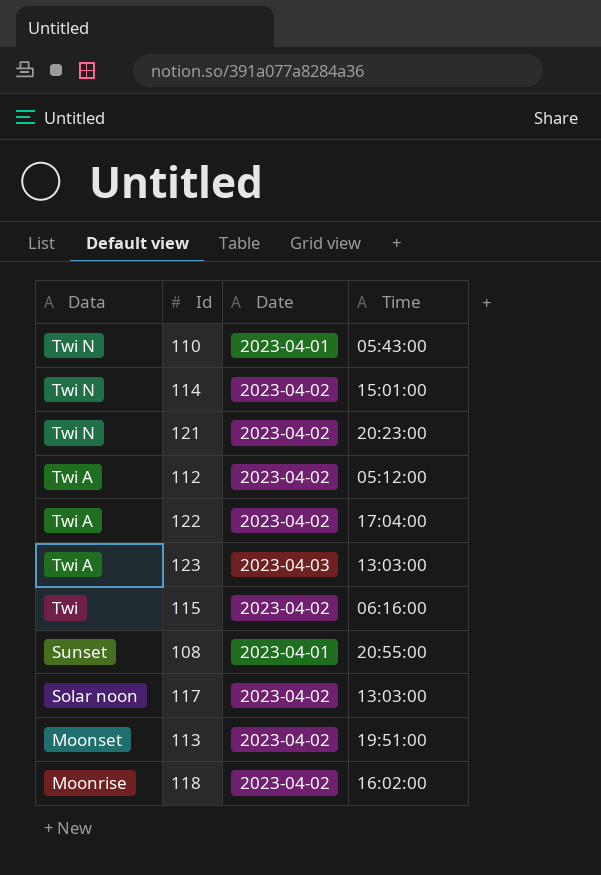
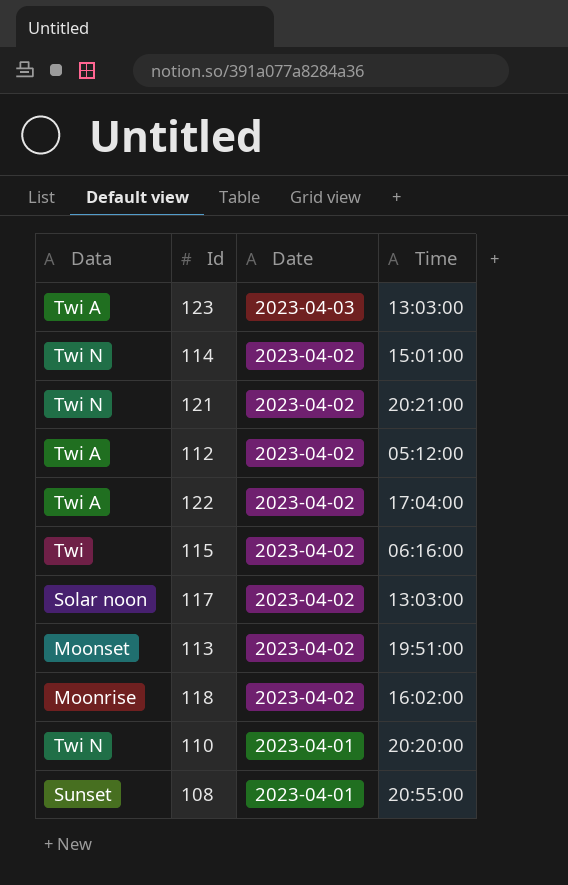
row order: Data descending -> Date descending
121 | Time: 20:23:00 -> 20:21:00
110 | Time: 05:43:00 -> 20:20:00

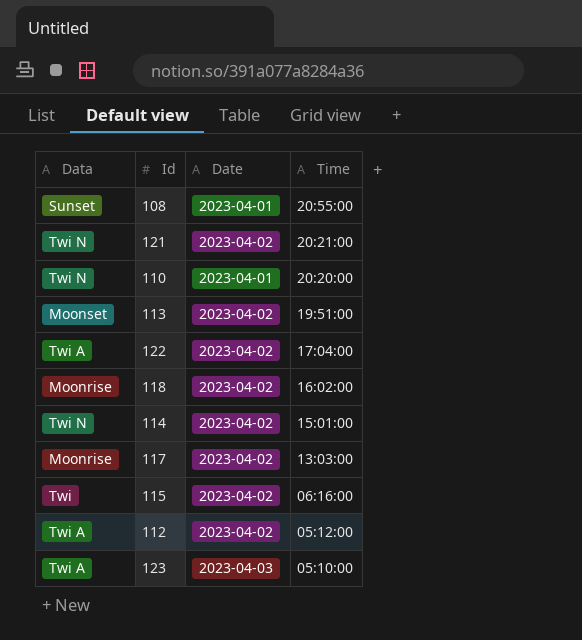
row order: Date descending -> Time descending
117 | Data: Solar noon -> Moonrise
123 | Time: 13:03:00 -> 05:10:00

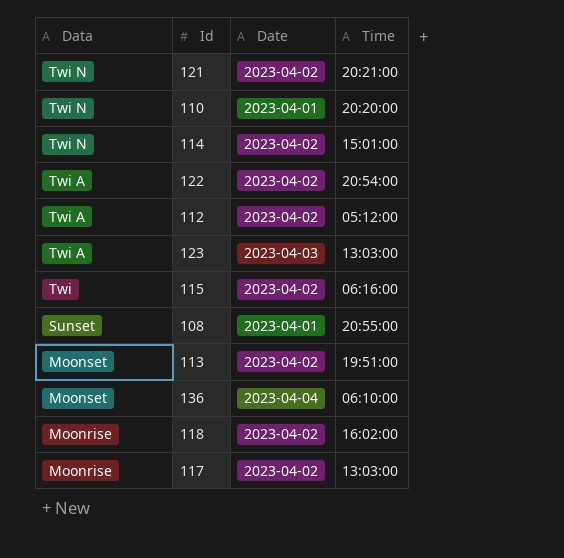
row order: Time descending -> Data descending
122 | Time: 17:04:00 -> 20:54:00
123 | Time: 05:10:00 -> 13:03:00
row 136: none -> Moonset | 2023-04-04 | 06:10:00

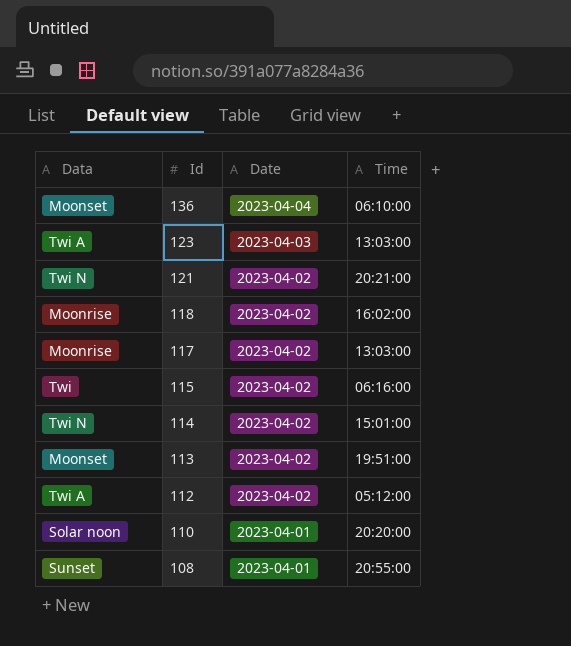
row order: Data descending -> Id descending
row 122: Twi A | 2023-04-02 | 20:54:00 -> none
110 | Data: Twi N -> Solar noon

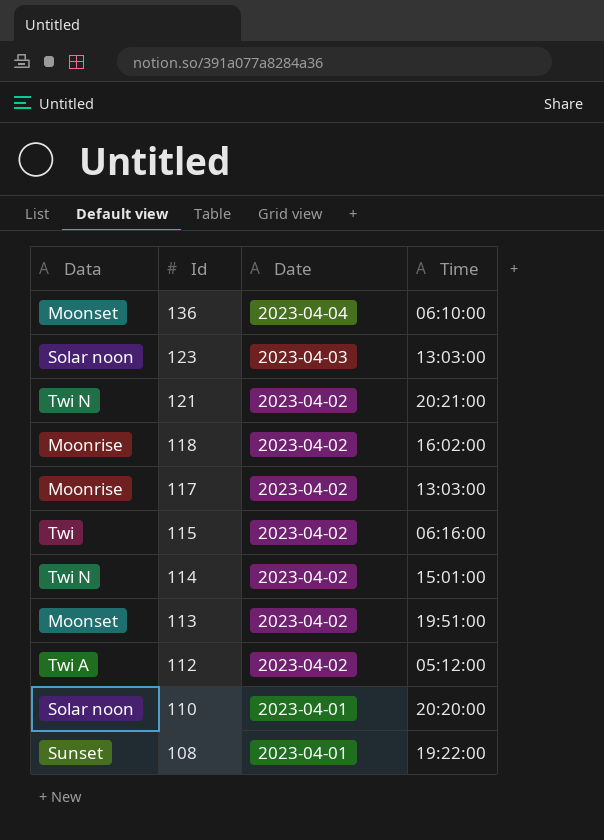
123 | Data: Twi A -> Solar noon
108 | Time: 20:55:00 -> 19:22:00

